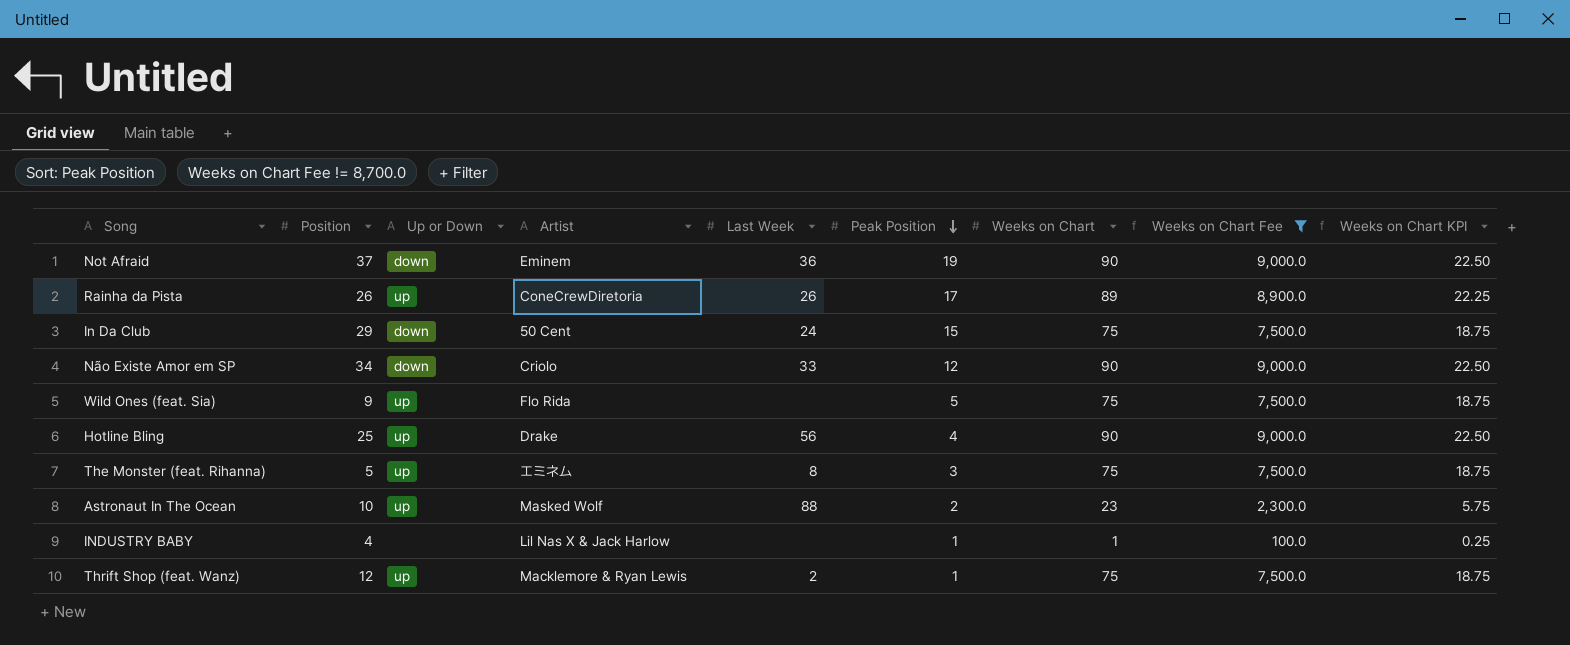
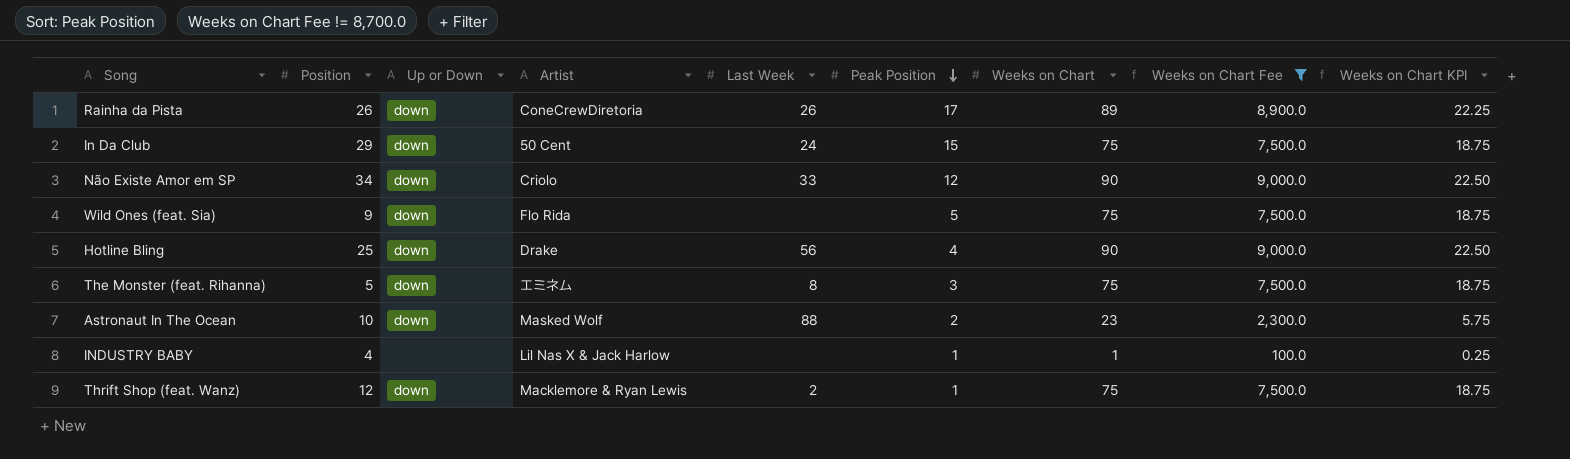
row Not Afraid: 37 | down | Eminem | 36 | 19 | 90 | 9,000.0 | 22.50 -> none
Rainha da Pista | Up or Down: up -> down
Wild Ones (feat. Sia) | Up or Down: up -> down
Hotline Bling | Up or Down: up -> down
The Monster (feat. Rihanna) | Up or Down: up -> down
Astronaut In The Ocean | Up or Down: up -> down
Thrift Shop (feat. Wanz) | Up or Down: up -> down

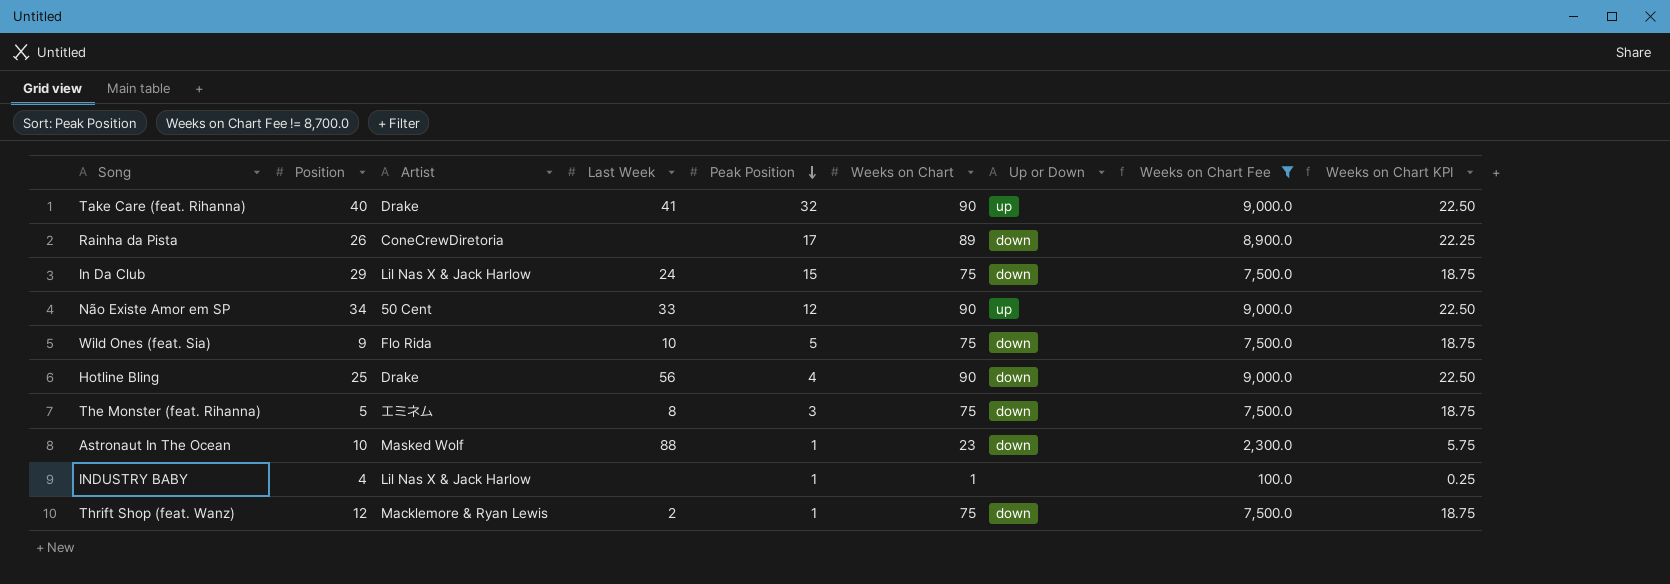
column Up or Down | position: 3 -> 7
row Take Care (feat. Rihanna): none -> 40 | Drake | 41 | 32 | 90 | up | 9,000.0 | 22.50
Rainha da Pista | Last Week: 26 -> none
In Da Club | Artist: 50 Cent -> Lil Nas X & Jack Harlow
Não Existe Amor em SP | Artist: Criolo -> 50 Cent
Não Existe Amor em SP | Up or Down: down -> up
Wild Ones (feat. Sia) | Last Week: none -> 10
Astronaut In The Ocean | Peak Position: 2 -> 1

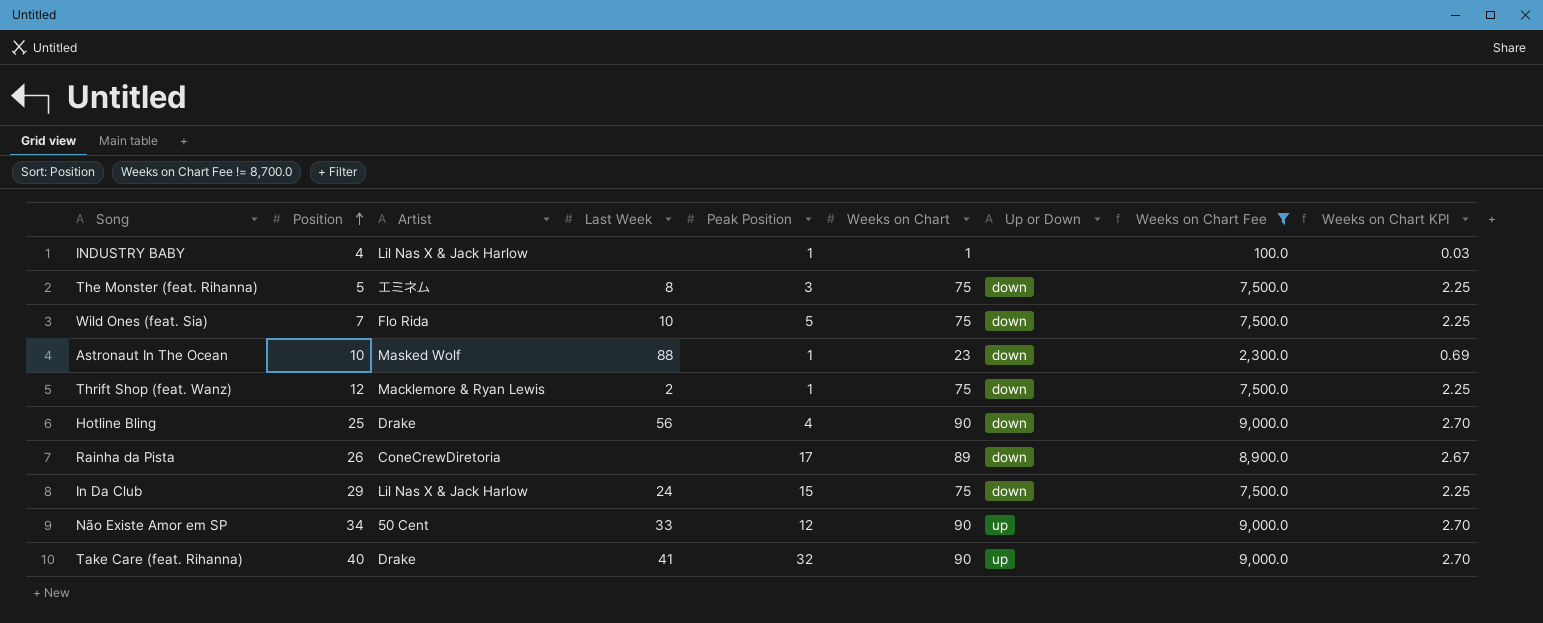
row order: Peak Position descending -> Position ascending
column Weeks on Chart KPI | formula: [Weeks on Chart] * 0.25 -> [Weeks on Chart] * 0.03
Wild Ones (feat. Sia) | Position: 9 -> 7

